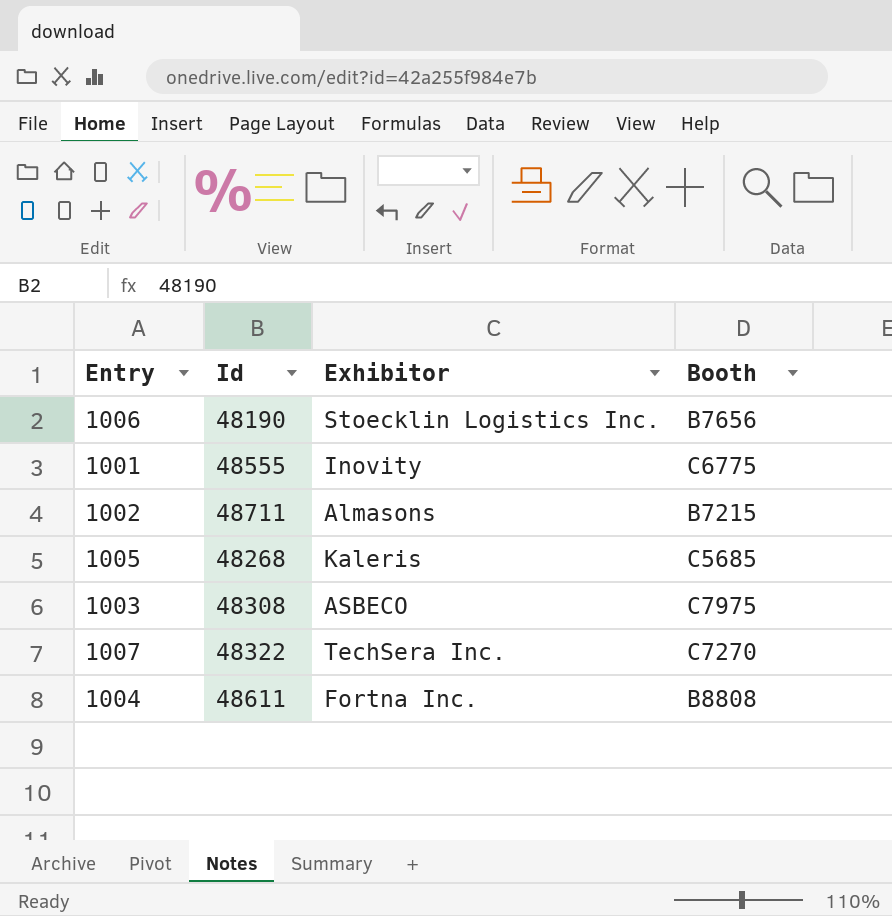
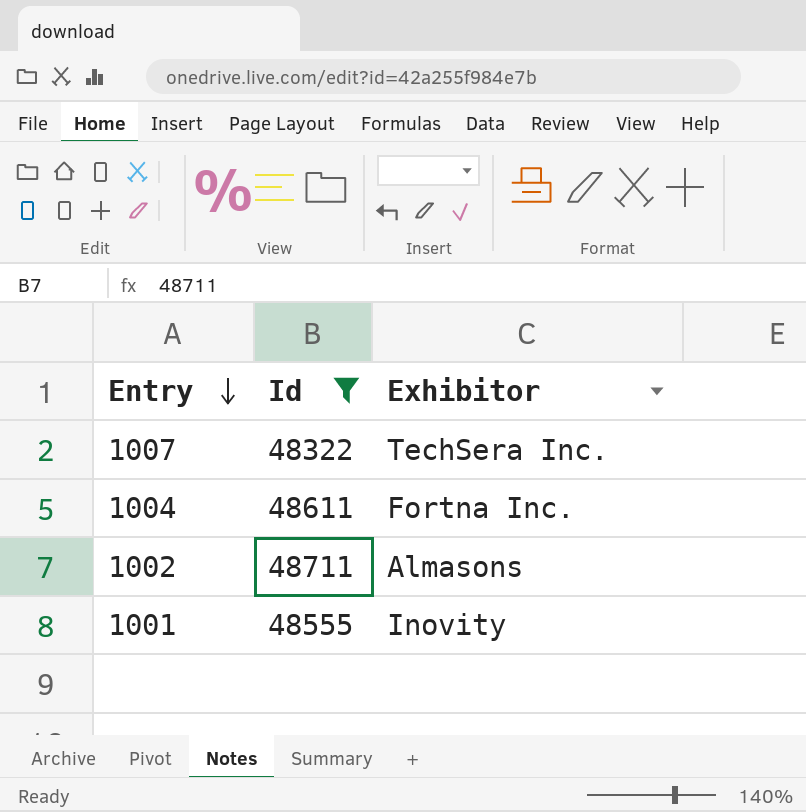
filter: none -> Id >= 48322
row order: none -> Entry descending
column Booth | position: 4 -> none

